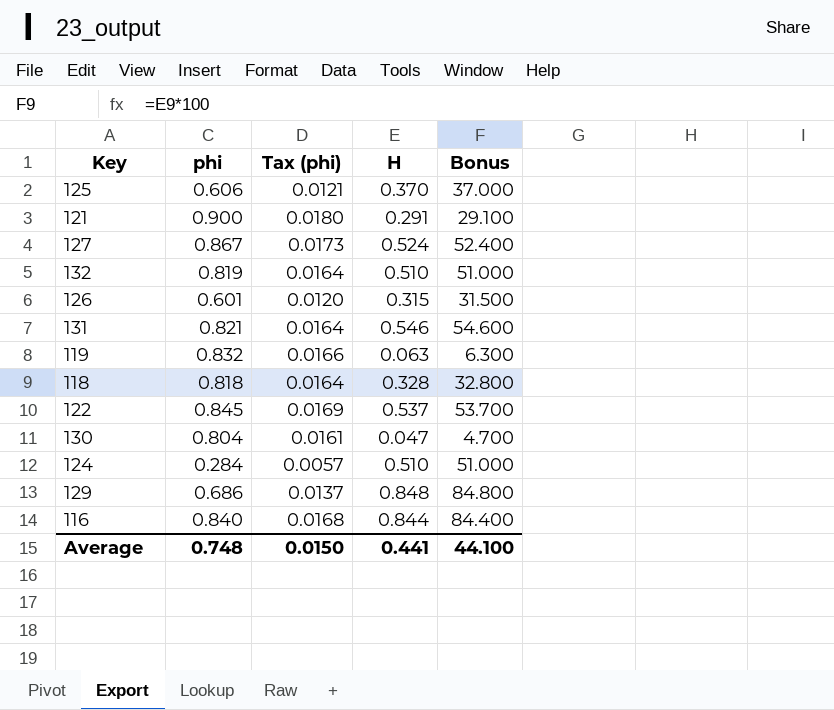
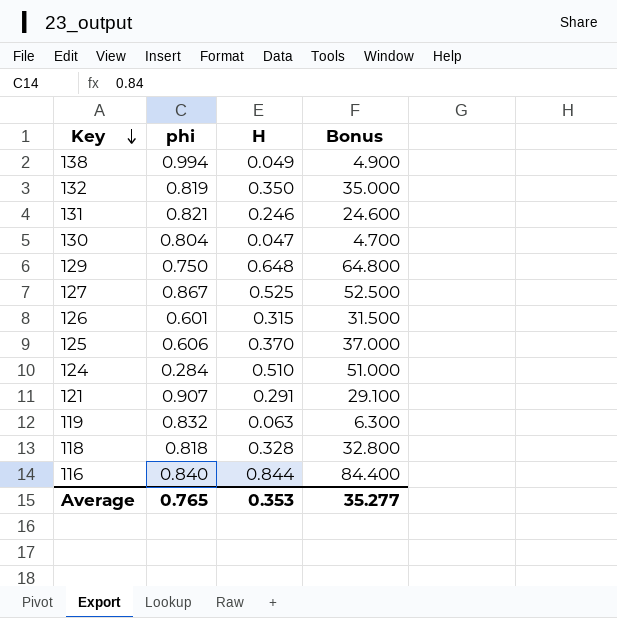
row order: none -> Key descending
column Tax (phi) | formula: [phi] * 0.02 -> none
row 122: 0.845 | 0.0169 | 0.537 | 53.700 -> none
row 138: none -> 0.994 | 0.049 | 4.900
132 | H: 0.510 -> 0.350
132 | Bonus: 51.000 -> 35.000
131 | H: 0.546 -> 0.246
131 | Bonus: 54.600 -> 24.600
129 | phi: 0.686 -> 0.750
129 | H: 0.848 -> 0.648
129 | Bonus: 84.800 -> 64.800
127 | H: 0.524 -> 0.525
127 | Bonus: 52.400 -> 52.500
121 | phi: 0.900 -> 0.907
Average | phi: 0.748 -> 0.765
Average | H: 0.441 -> 0.353
Average | Bonus: 44.100 -> 35.277

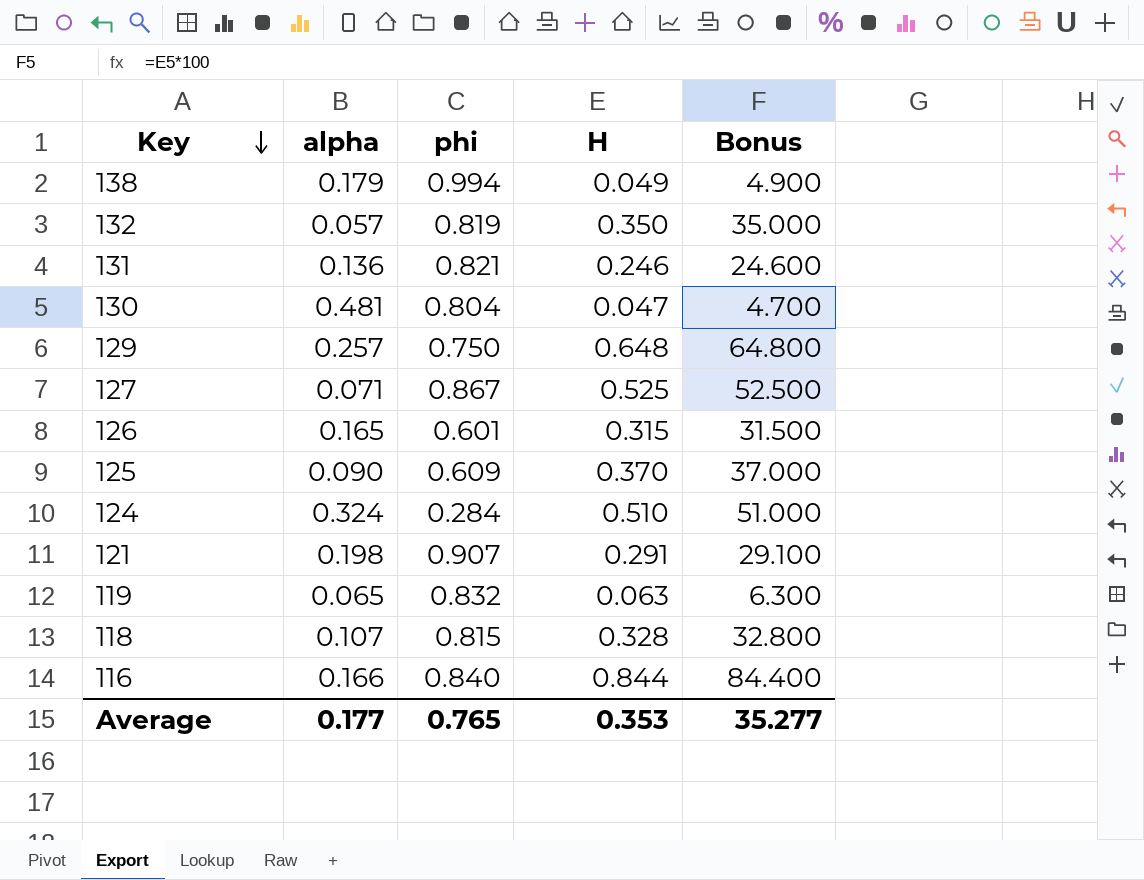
column alpha | position: none -> 2
125 | phi: 0.606 -> 0.609
118 | phi: 0.818 -> 0.815

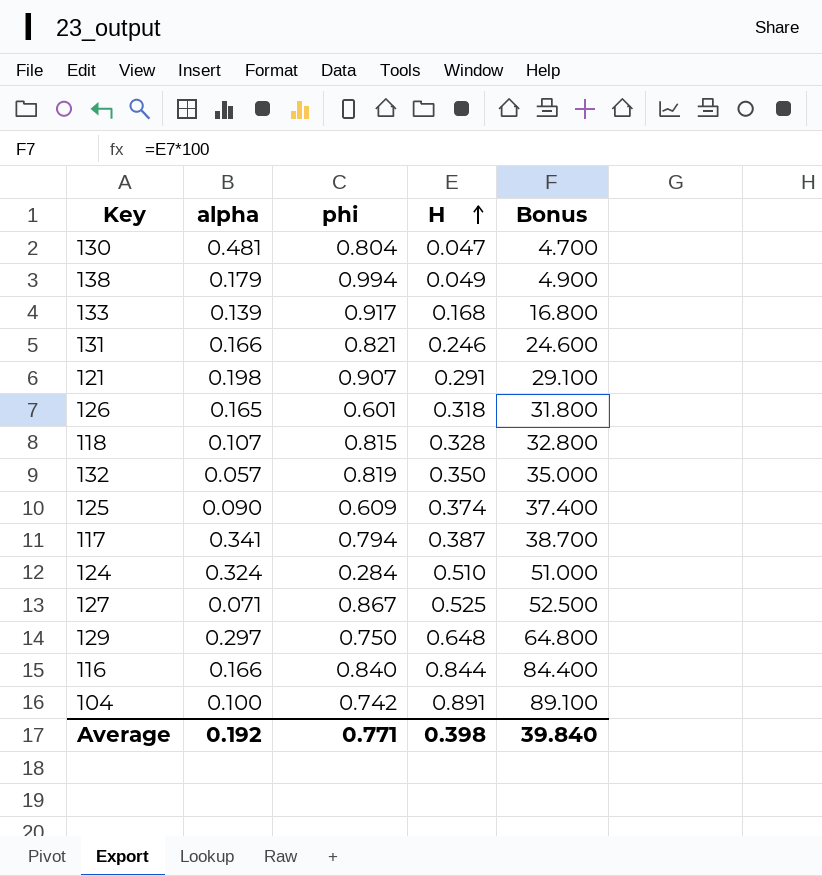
row order: Key descending -> H ascending
row 119: 0.065 | 0.832 | 0.063 | 6.300 -> none
row 133: none -> 0.139 | 0.917 | 0.168 | 16.800
131 | alpha: 0.136 -> 0.166
126 | H: 0.315 -> 0.318
126 | Bonus: 31.500 -> 31.800
125 | H: 0.370 -> 0.374
125 | Bonus: 37.000 -> 37.400
row 117: none -> 0.341 | 0.794 | 0.387 | 38.700
129 | alpha: 0.257 -> 0.297
row 104: none -> 0.100 | 0.742 | 0.891 | 89.100
Average | alpha: 0.177 -> 0.192
Average | phi: 0.765 -> 0.771
Average | H: 0.353 -> 0.398
Average | Bonus: 35.277 -> 39.840

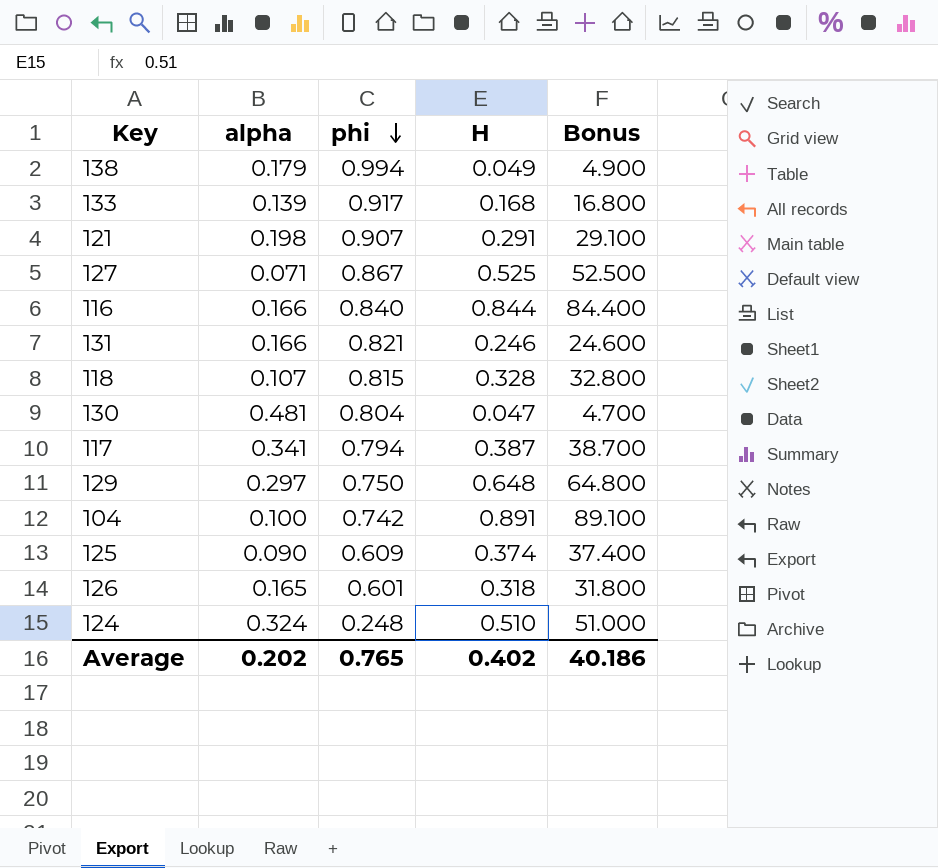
row order: H ascending -> phi descending
row 132: 0.057 | 0.819 | 0.350 | 35.000 -> none
124 | phi: 0.284 -> 0.248
Average | alpha: 0.192 -> 0.202
Average | phi: 0.771 -> 0.765
Average | H: 0.398 -> 0.402
Average | Bonus: 39.840 -> 40.186

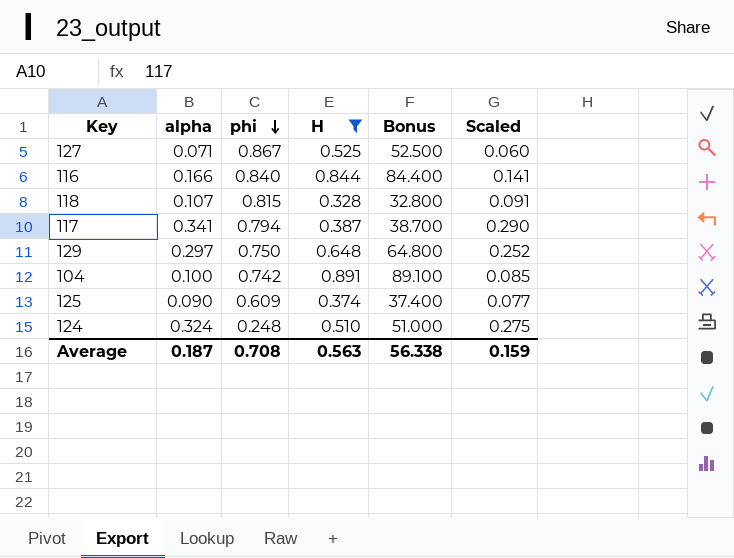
filter: none -> H >= 0.328
column Scaled | formula: none -> [alpha] * 0.85
Average | alpha: 0.202 -> 0.187
Average | phi: 0.765 -> 0.708
Average | H: 0.402 -> 0.563
Average | Bonus: 40.186 -> 56.338

